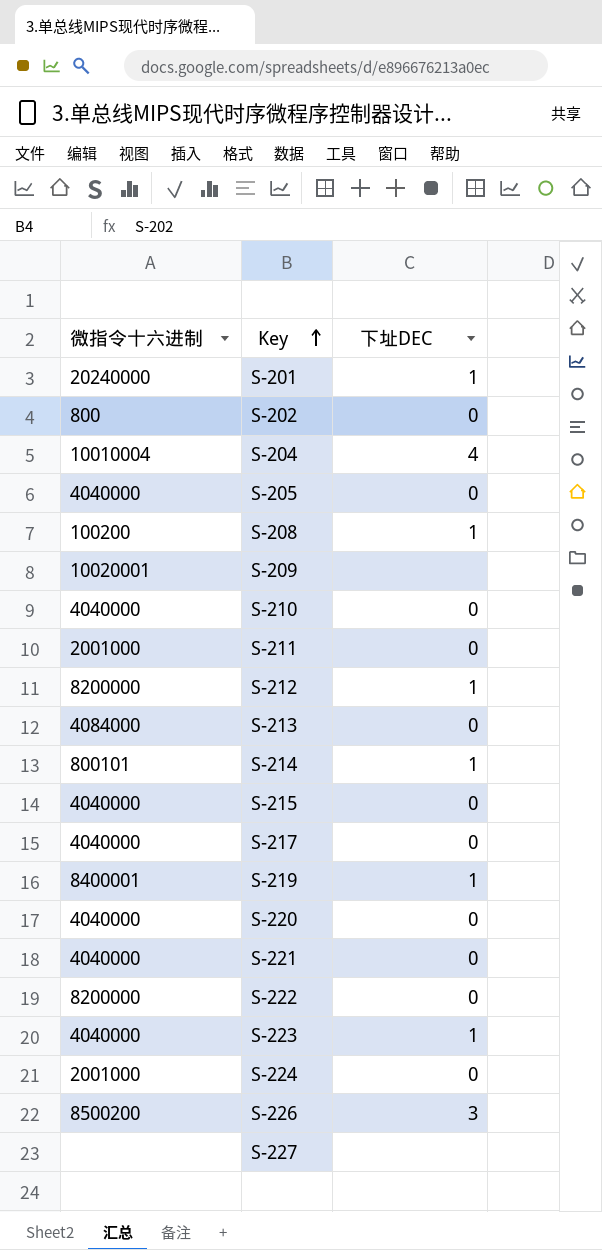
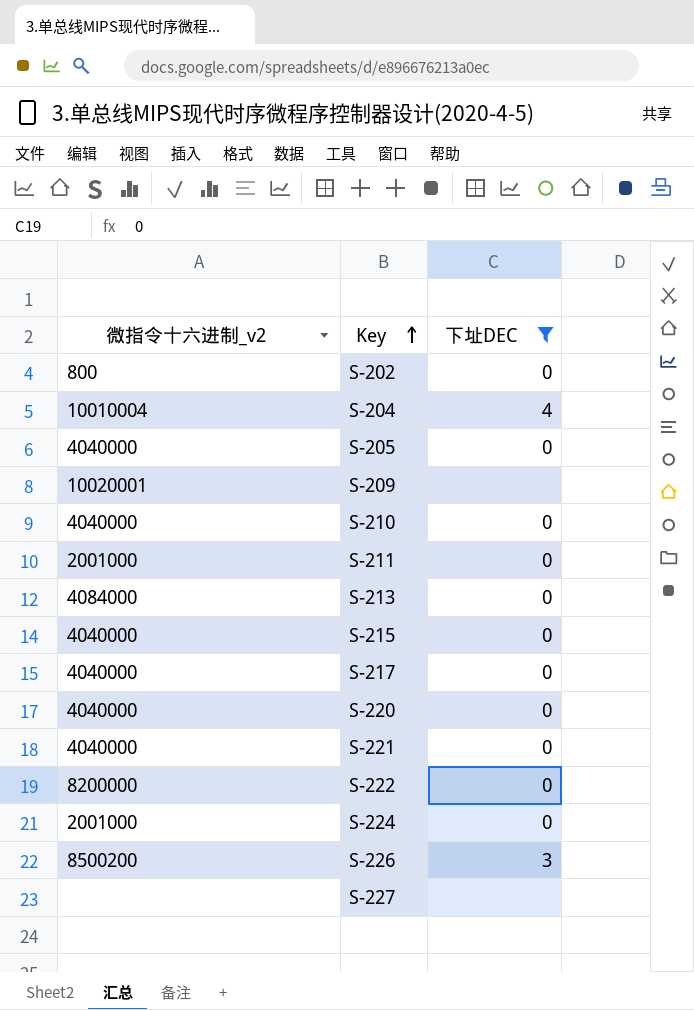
filter: none -> 下址DEC != 1
column name: 微指令十六进制 -> 微指令十六进制_v2

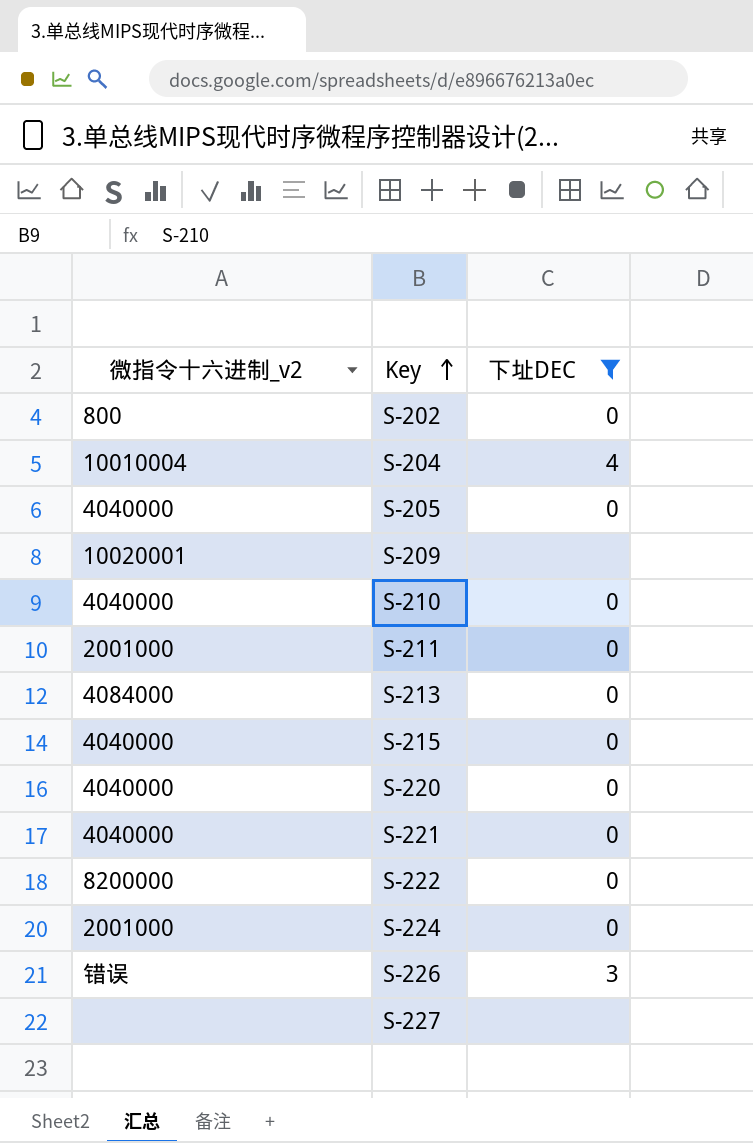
row S-217: 4040000 | 0 -> none
S-226 | 微指令十六进制_v2: 8500200 -> 错误

